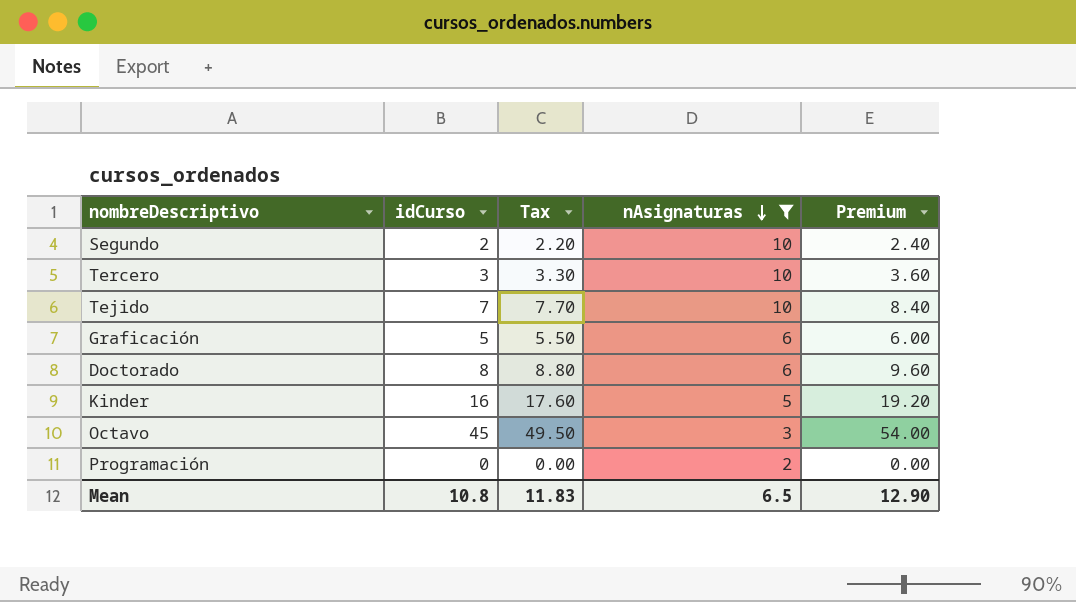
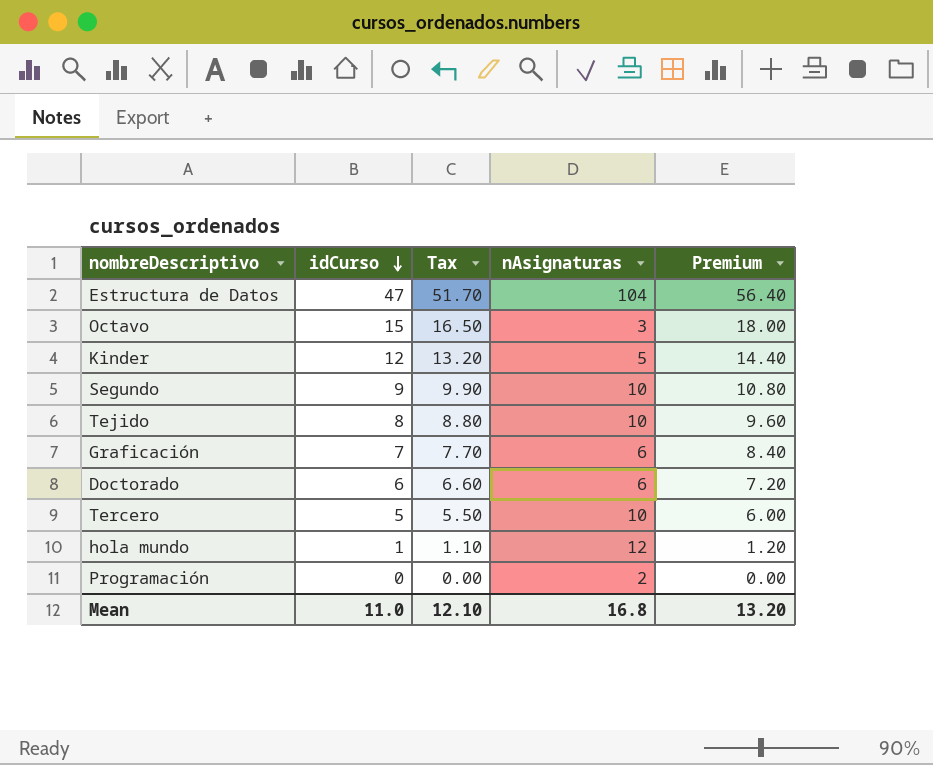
filter: nAsignaturas <= 10 -> none
row order: nAsignaturas descending -> idCurso descending
Octavo | idCurso: 45 -> 15
Octavo | Tax: 49.50 -> 16.50
Octavo | Premium: 54.00 -> 18.00
Kinder | idCurso: 16 -> 12
Kinder | Tax: 17.60 -> 13.20
Kinder | Premium: 19.20 -> 14.40
Segundo | idCurso: 2 -> 9
Segundo | Tax: 2.20 -> 9.90
Segundo | Premium: 2.40 -> 10.80
Tejido | idCurso: 7 -> 8
Tejido | Tax: 7.70 -> 8.80
Tejido | Premium: 8.40 -> 9.60
Graficación | idCurso: 5 -> 7
Graficación | Tax: 5.50 -> 7.70
Graficación | Premium: 6.00 -> 8.40
Doctorado | idCurso: 8 -> 6
Doctorado | Tax: 8.80 -> 6.60
Doctorado | Premium: 9.60 -> 7.20
Tercero | idCurso: 3 -> 5
Tercero | Tax: 3.30 -> 5.50
Tercero | Premium: 3.60 -> 6.00
Mean | idCurso: 10.8 -> 11.0
Mean | Tax: 11.83 -> 12.10
Mean | nAsignaturas: 6.5 -> 16.8
Mean | Premium: 12.90 -> 13.20

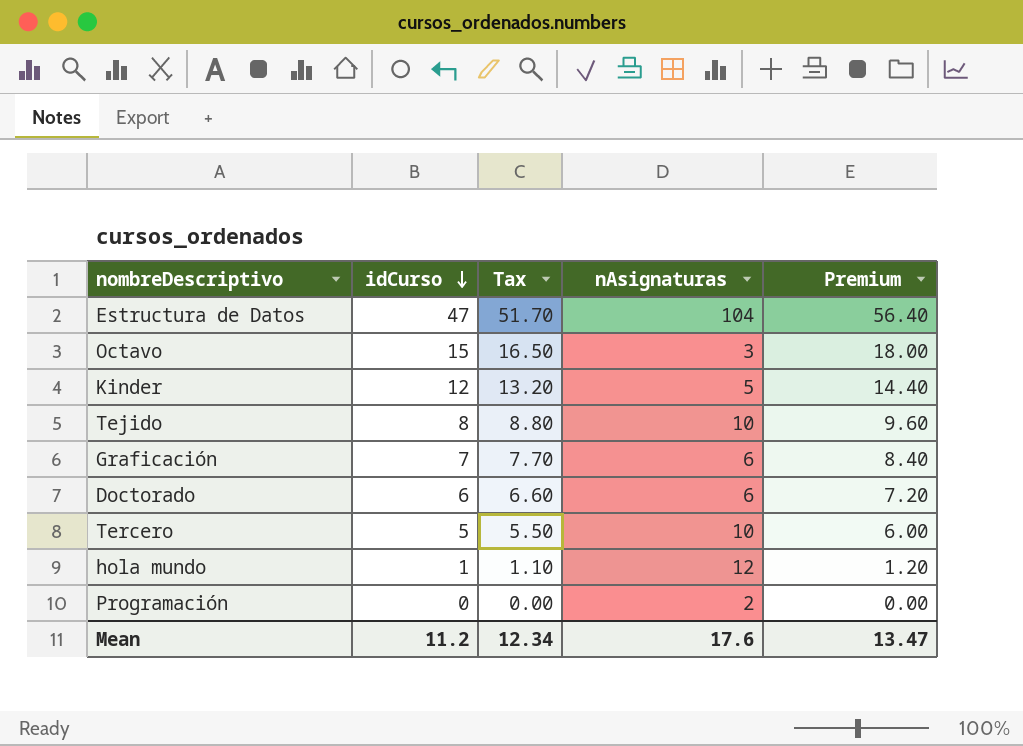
row Segundo: 9 | 9.90 | 10 | 10.80 -> none
Mean | idCurso: 11.0 -> 11.2
Mean | Tax: 12.10 -> 12.34
Mean | nAsignaturas: 16.8 -> 17.6
Mean | Premium: 13.20 -> 13.47

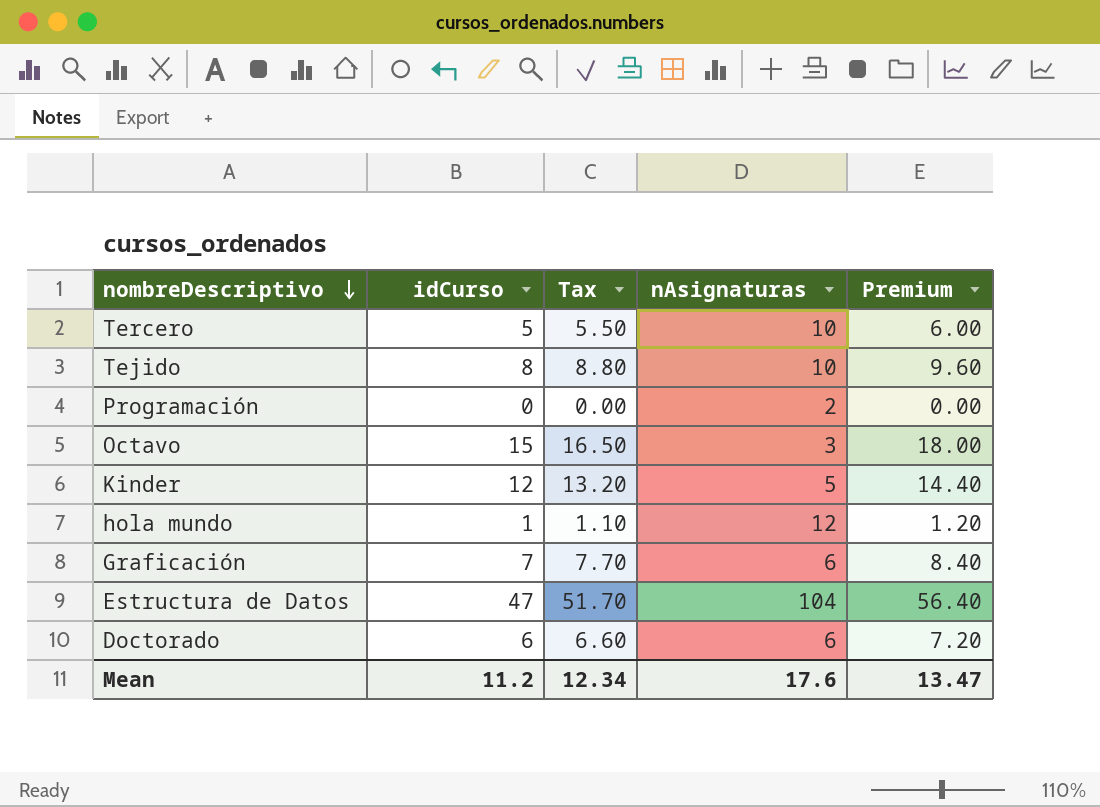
row order: idCurso descending -> nombreDescriptivo descending

